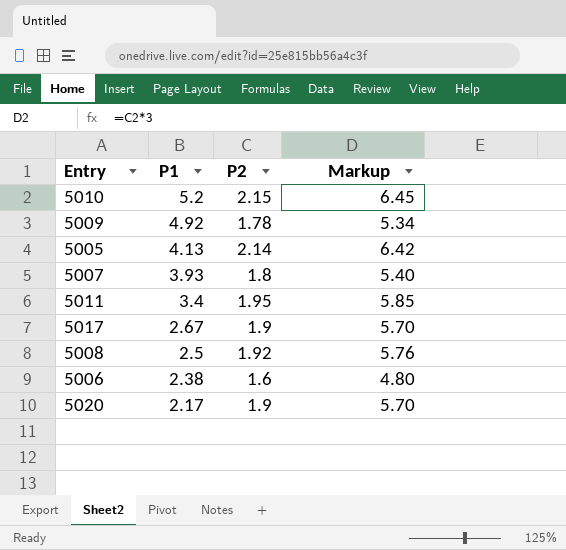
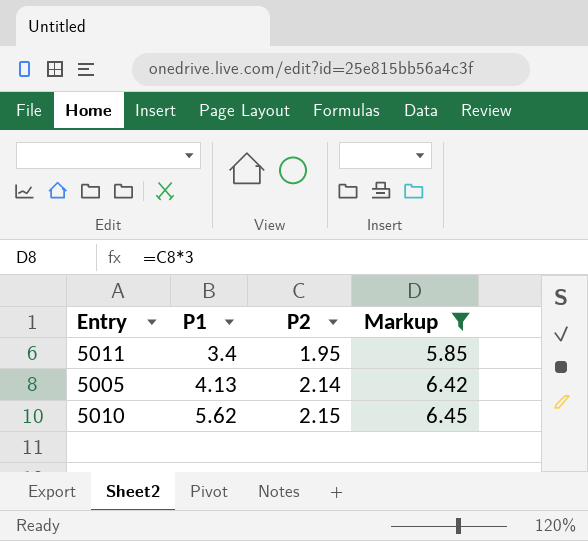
filter: none -> Markup >= 5.85
row order: P1 descending -> P1 ascending
5010 | P1: 5.2 -> 5.62

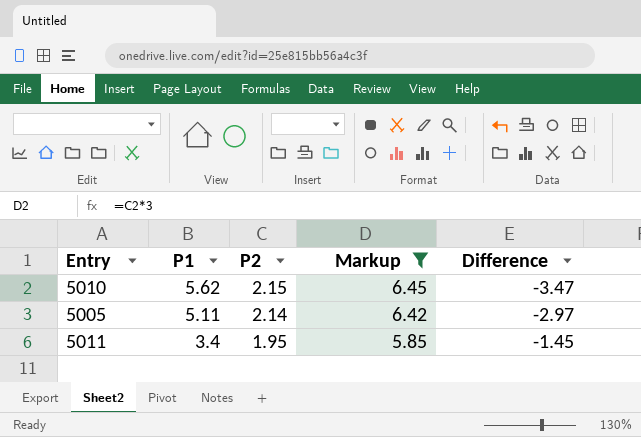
row order: P1 ascending -> P1 descending
column Difference | formula: none -> [P2] - [P1]
5005 | P1: 4.13 -> 5.11

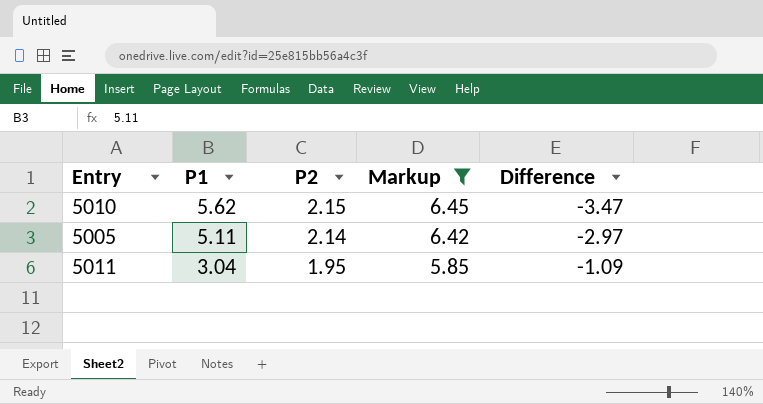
5011 | P1: 3.4 -> 3.04
5011 | Difference: -1.45 -> -1.09

